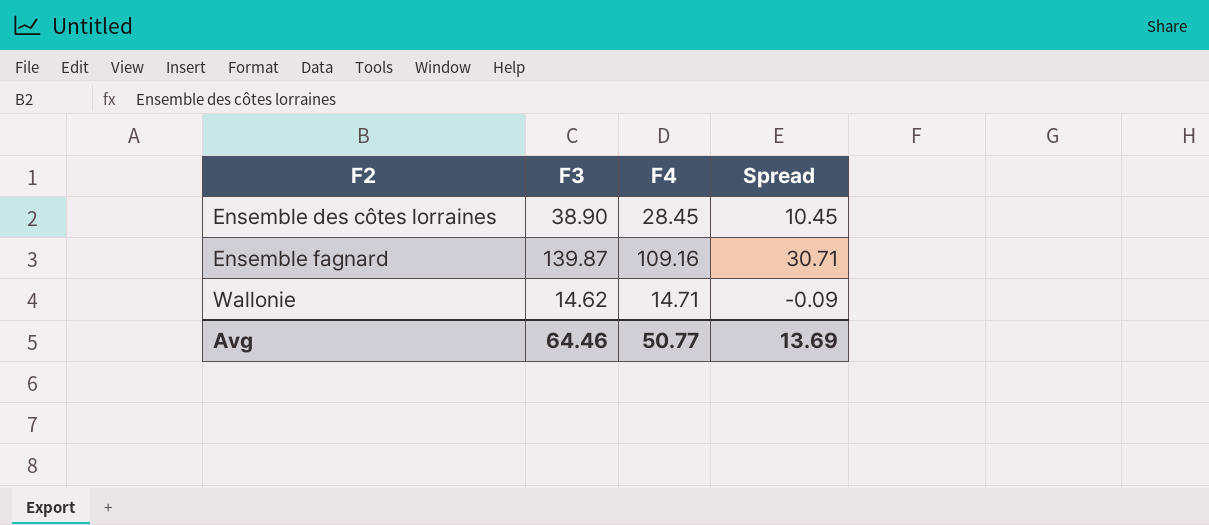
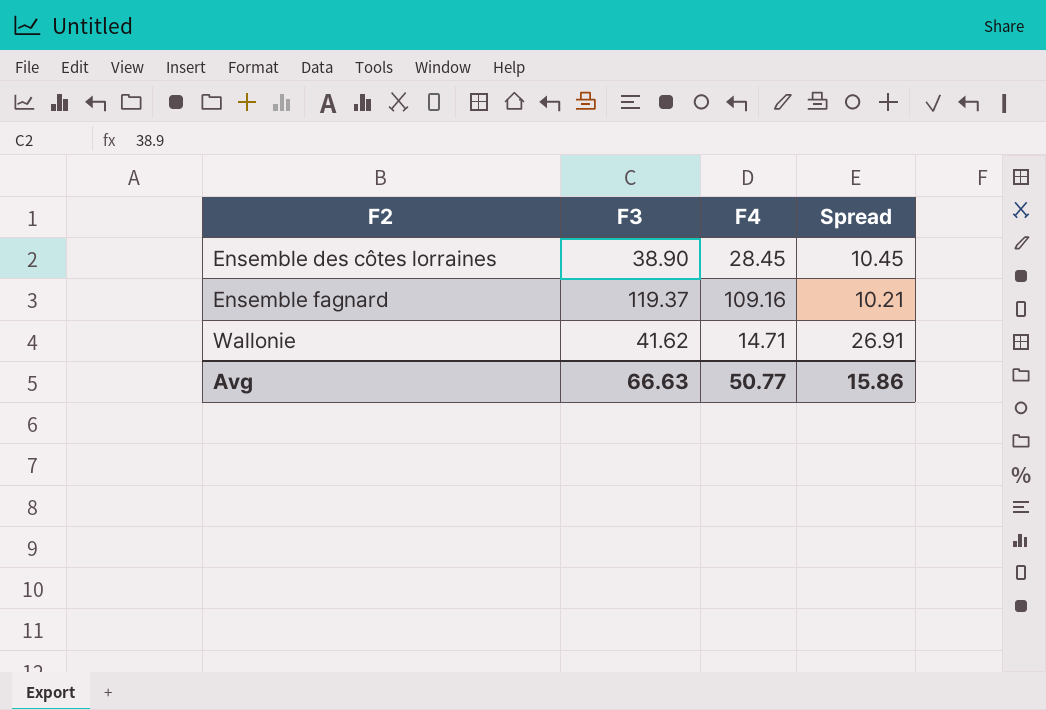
Ensemble fagnard | F3: 139.87 -> 119.37
Ensemble fagnard | Spread: 30.71 -> 10.21
Wallonie | F3: 14.62 -> 41.62
Wallonie | Spread: -0.09 -> 26.91
Avg | F3: 64.46 -> 66.63
Avg | Spread: 13.69 -> 15.86

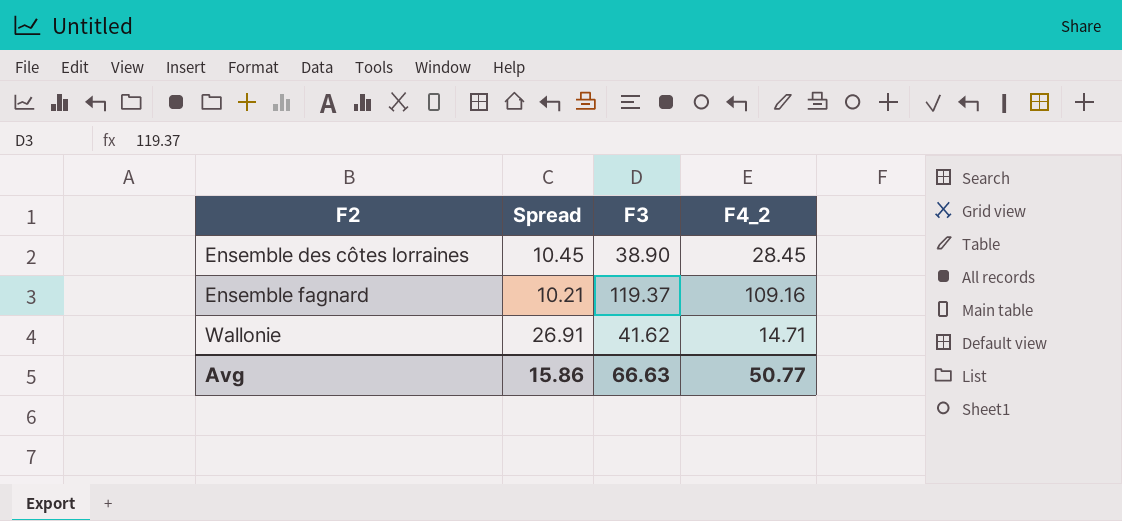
column Spread | position: 4 -> 2
column name: F4 -> F4_2

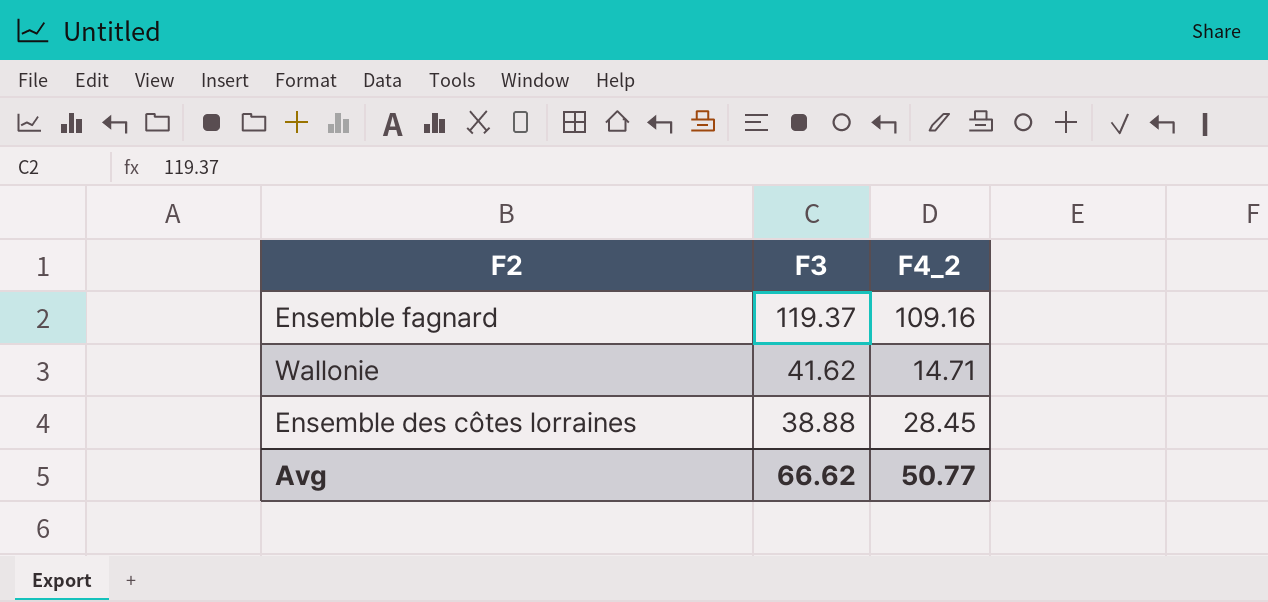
row order: F2 ascending -> F3 descending
column Spread | formula: [F3] - [F4_2] -> none
Ensemble des côtes lorraines | F3: 38.90 -> 38.88
Avg | F3: 66.63 -> 66.62

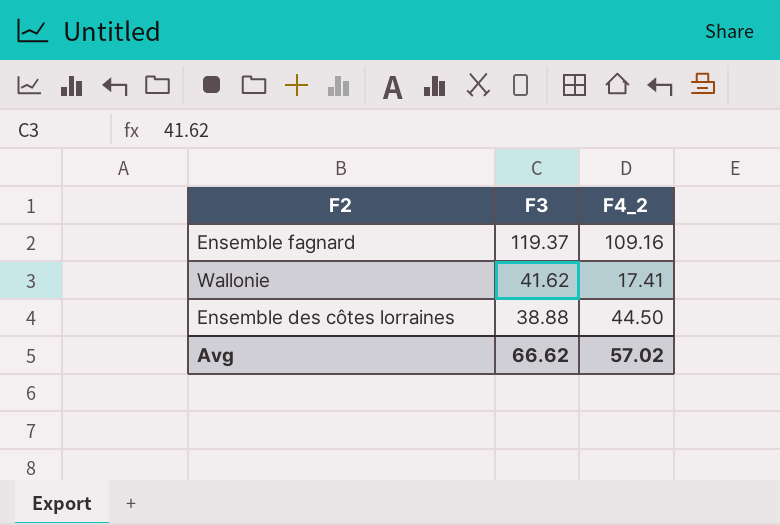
Wallonie | F4_2: 14.71 -> 17.41
Ensemble des côtes lorraines | F4_2: 28.45 -> 44.50
Avg | F4_2: 50.77 -> 57.02

